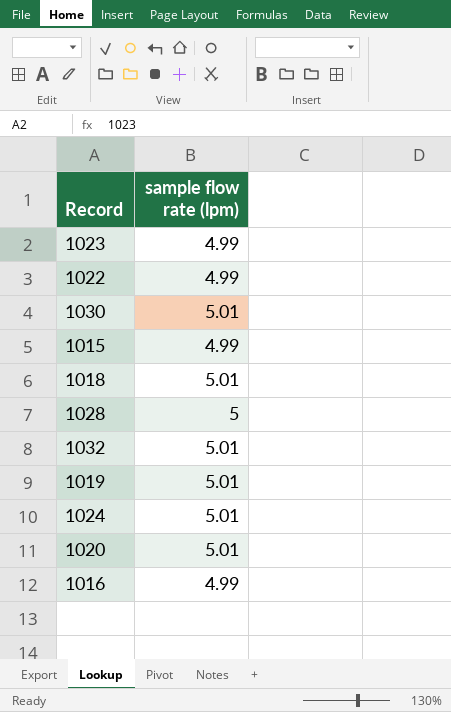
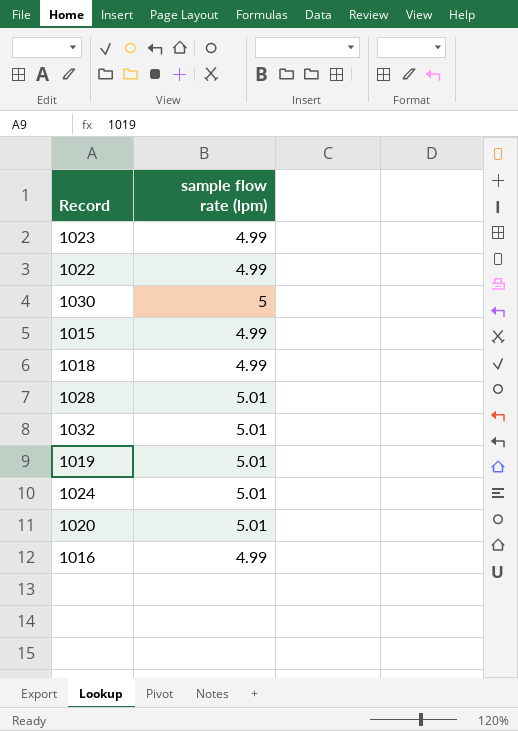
1030 | sample flow rate (lpm): 5.01 -> 5
1018 | sample flow rate (lpm): 5.01 -> 4.99
1028 | sample flow rate (lpm): 5 -> 5.01

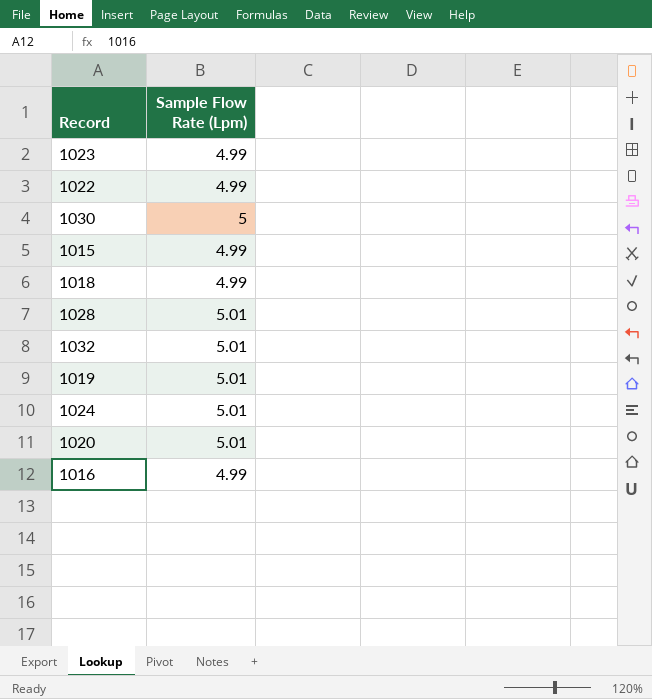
column name: sample flow rate (lpm) -> Sample Flow Rate (Lpm)

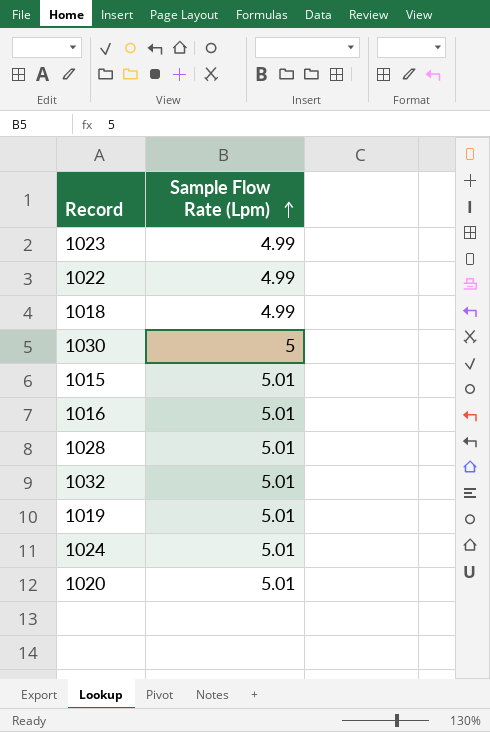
row order: none -> Sample Flow Rate (Lpm) ascending
1015 | Sample Flow Rate (Lpm): 4.99 -> 5.01
1016 | Sample Flow Rate (Lpm): 4.99 -> 5.01

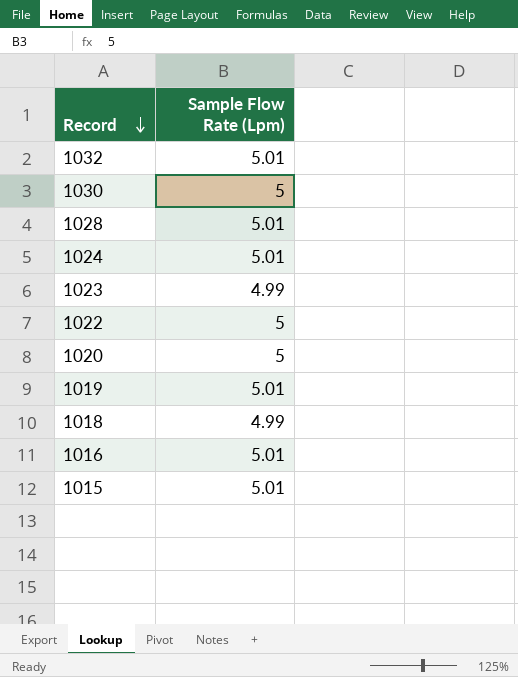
row order: Sample Flow Rate (Lpm) ascending -> Record descending
1022 | Sample Flow Rate (Lpm): 4.99 -> 5
1020 | Sample Flow Rate (Lpm): 5.01 -> 5

